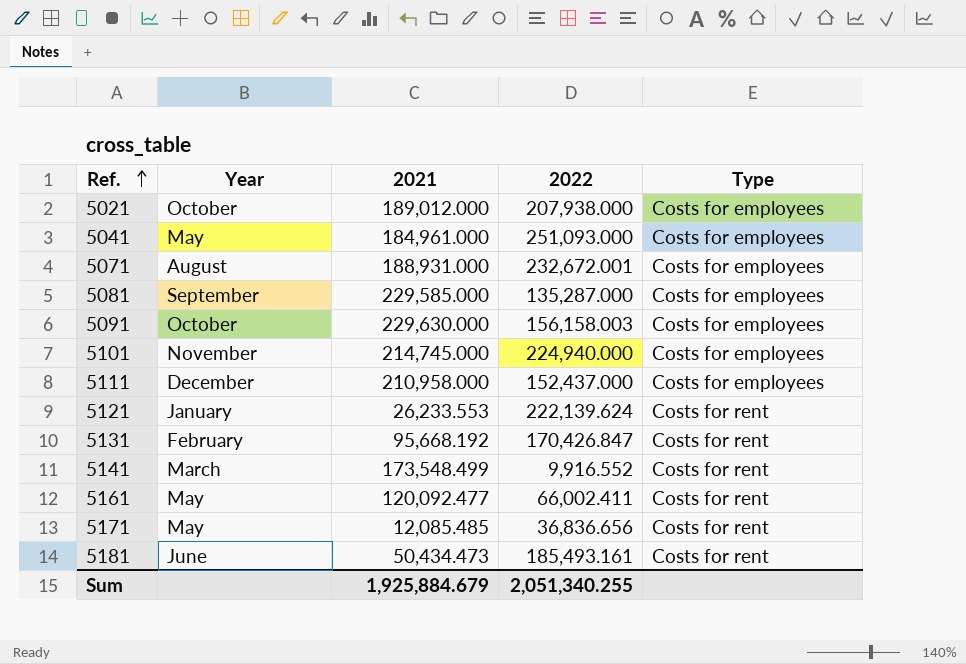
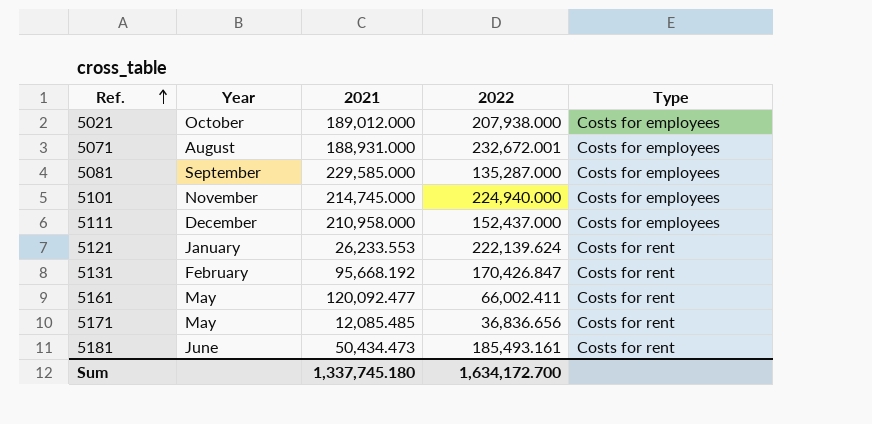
row 5041: May | 184,961.000 | 251,093.000 | Costs for employees -> none
row 5091: October | 229,630.000 | 156,158.003 | Costs for employees -> none
row 5141: March | 173,548.499 | 9,916.552 | Costs for rent -> none
Sum | 2021: 1,925,884.679 -> 1,337,745.180
Sum | 2022: 2,051,340.255 -> 1,634,172.700

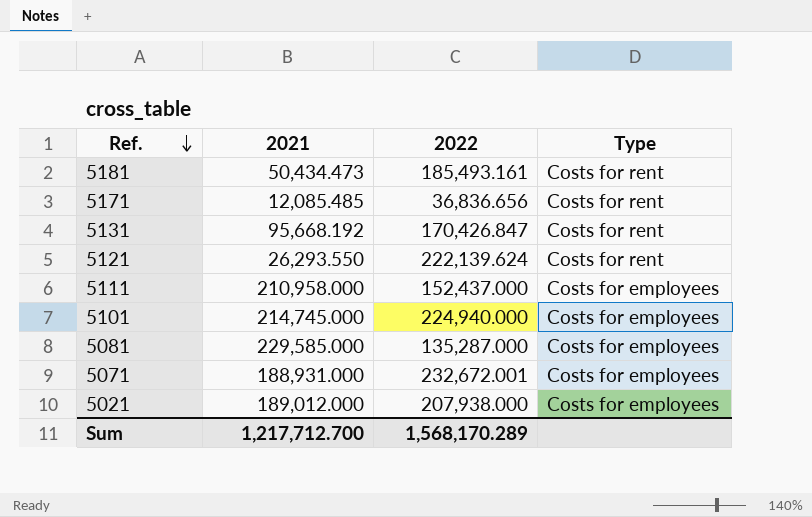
row order: Ref. ascending -> Ref. descending
column Year | position: 2 -> none
row 5161: May | 120,092.477 | 66,002.411 | Costs for rent -> none
5121 | 2021: 26,233.553 -> 26,293.550
Sum | 2021: 1,337,745.180 -> 1,217,712.700
Sum | 2022: 1,634,172.700 -> 1,568,170.289

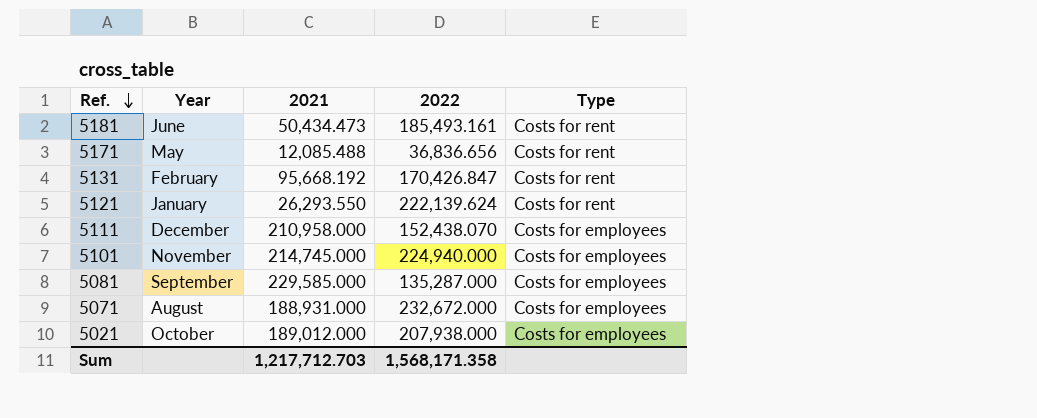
column Year | position: none -> 2
5171 | 2021: 12,085.485 -> 12,085.488
5111 | 2022: 152,437.000 -> 152,438.070
5071 | 2022: 232,672.001 -> 232,672.000
Sum | 2021: 1,217,712.700 -> 1,217,712.703
Sum | 2022: 1,568,170.289 -> 1,568,171.358

